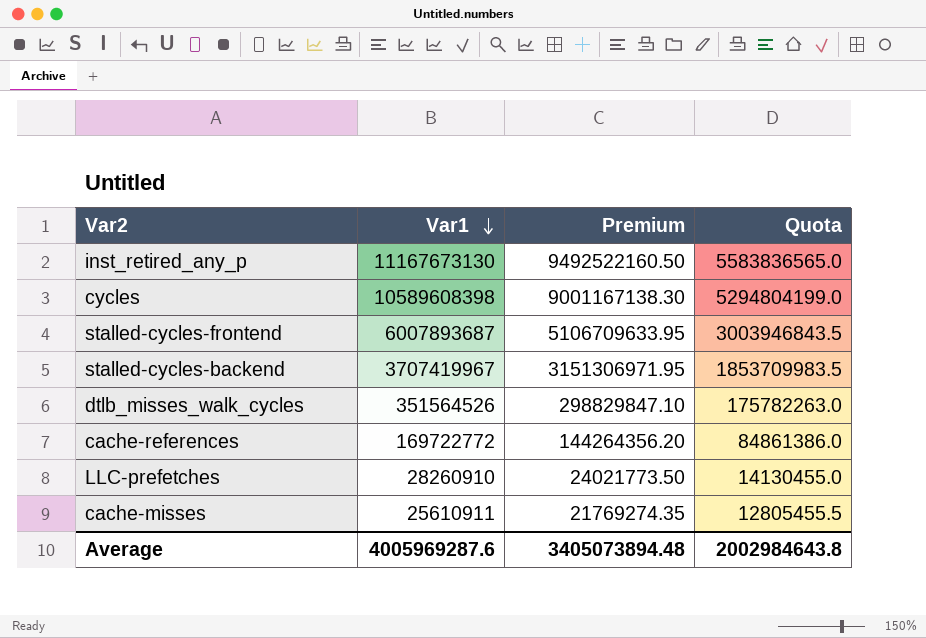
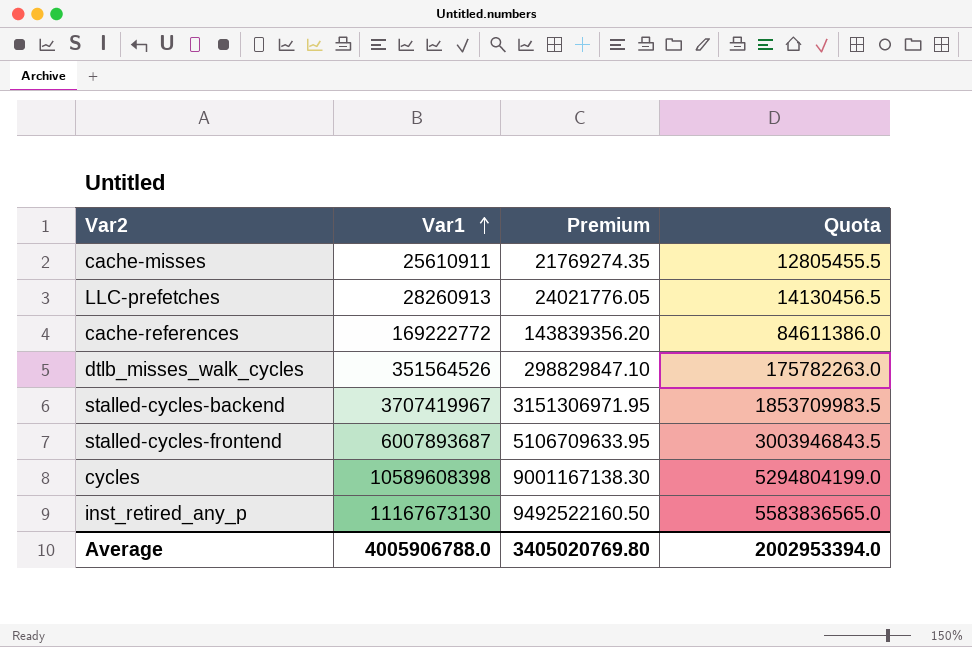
row order: Var1 descending -> Var1 ascending
LLC-prefetches | Var1: 28260910 -> 28260913
LLC-prefetches | Premium: 24021773.50 -> 24021776.05
LLC-prefetches | Quota: 14130455.0 -> 14130456.5
cache-references | Var1: 169722772 -> 169222772
cache-references | Premium: 144264356.20 -> 143839356.20
cache-references | Quota: 84861386.0 -> 84611386.0
Average | Var1: 4005969287.6 -> 4005906788.0
Average | Premium: 3405073894.48 -> 3405020769.80
Average | Quota: 2002984643.8 -> 2002953394.0

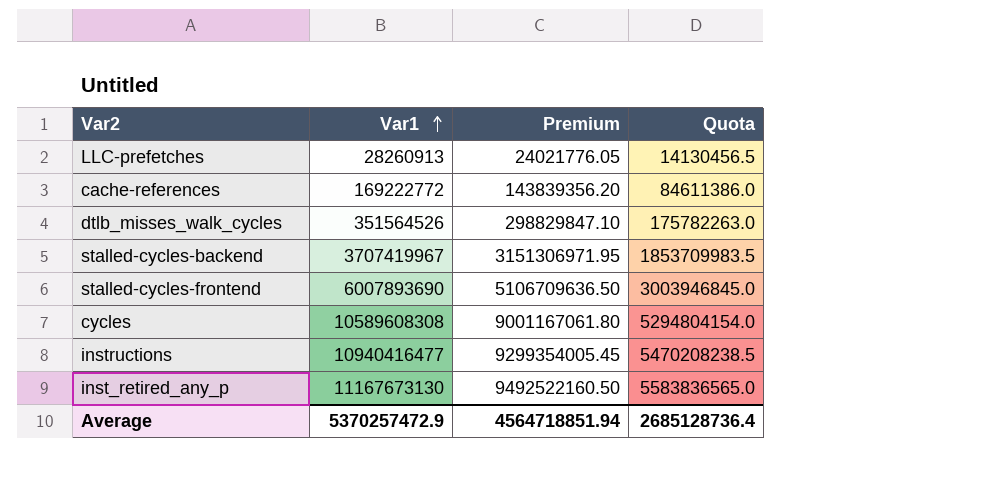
row cache-misses: 25610911 | 21769274.35 | 12805455.5 -> none
stalled-cycles-frontend | Var1: 6007893687 -> 6007893690
stalled-cycles-frontend | Premium: 5106709633.95 -> 5106709636.50
stalled-cycles-frontend | Quota: 3003946843.5 -> 3003946845.0
cycles | Var1: 10589608398 -> 10589608308
cycles | Premium: 9001167138.30 -> 9001167061.80
cycles | Quota: 5294804199.0 -> 5294804154.0
row instructions: none -> 10940416477 | 9299354005.45 | 5470208238.5
Average | Var1: 4005906788.0 -> 5370257472.9
Average | Premium: 3405020769.80 -> 4564718851.94
Average | Quota: 2002953394.0 -> 2685128736.4

